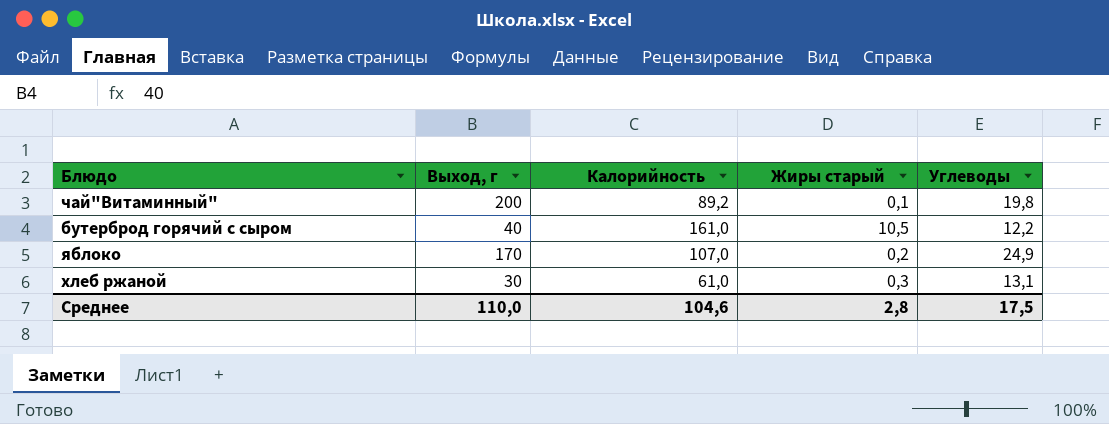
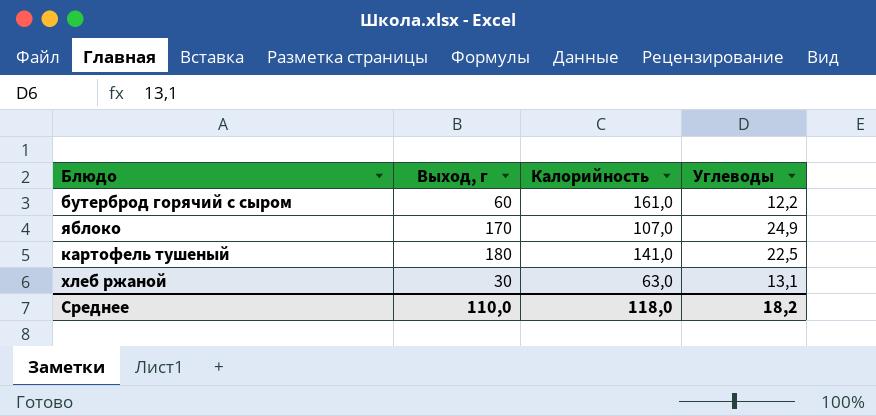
column Жиры старый | position: 4 -> none
row чай"Витаминный": 200 | 89,2 | 0,1 | 19,8 -> none
бутерброд горячий с сыром | Выход, г: 40 -> 60
row картофель тушеный: none -> 180 | 141,0 | 22,5
хлеб ржаной | Калорийность: 61,0 -> 63,0
Среднее | Калорийность: 104,6 -> 118,0
Среднее | Углеводы: 17,5 -> 18,2

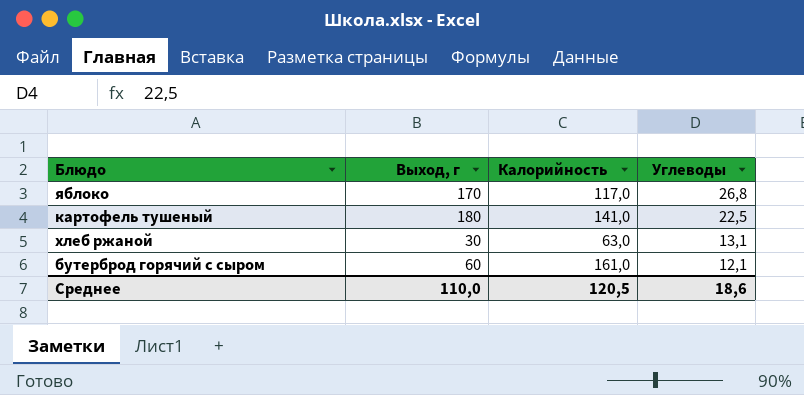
row order: none -> Углеводы descending
яблоко | Калорийность: 107,0 -> 117,0
яблоко | Углеводы: 24,9 -> 26,8
бутерброд горячий с сыром | Углеводы: 12,2 -> 12,1
Среднее | Калорийность: 118,0 -> 120,5
Среднее | Углеводы: 18,2 -> 18,6

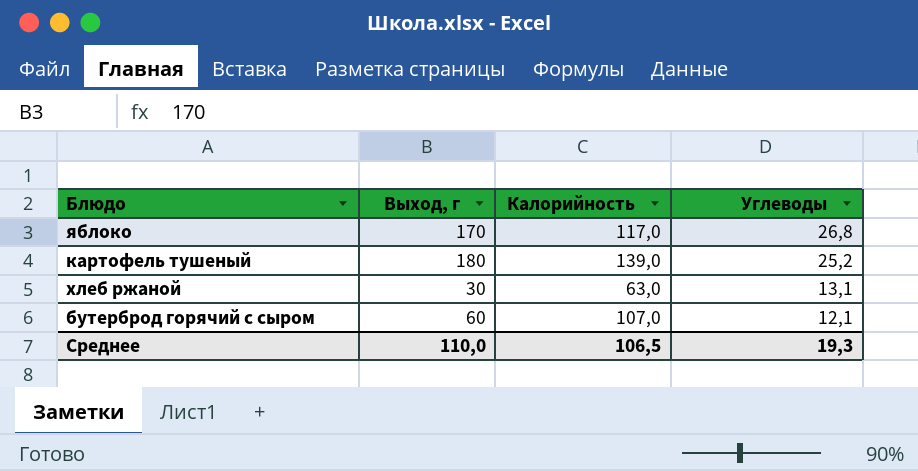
картофель тушеный | Калорийность: 141,0 -> 139,0
картофель тушеный | Углеводы: 22,5 -> 25,2
бутерброд горячий с сыром | Калорийность: 161,0 -> 107,0
Среднее | Калорийность: 120,5 -> 106,5
Среднее | Углеводы: 18,6 -> 19,3

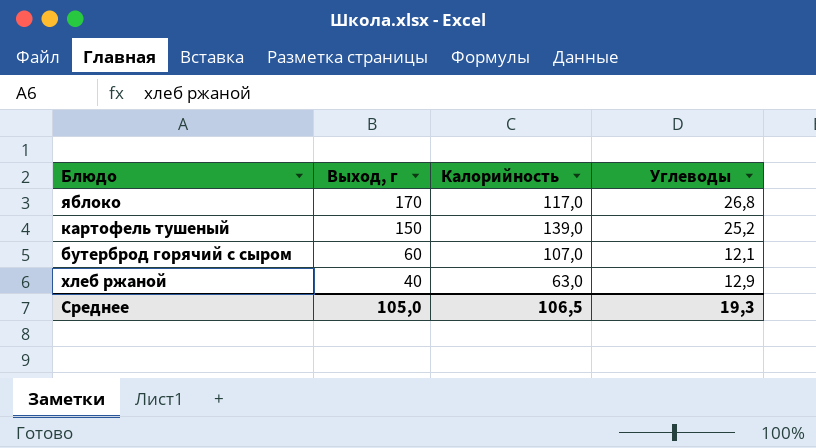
row order: Углеводы descending -> Выход, г descending
картофель тушеный | Выход, г: 180 -> 150
хлеб ржаной | Выход, г: 30 -> 40
хлеб ржаной | Углеводы: 13,1 -> 12,9
Среднее | Выход, г: 110,0 -> 105,0

